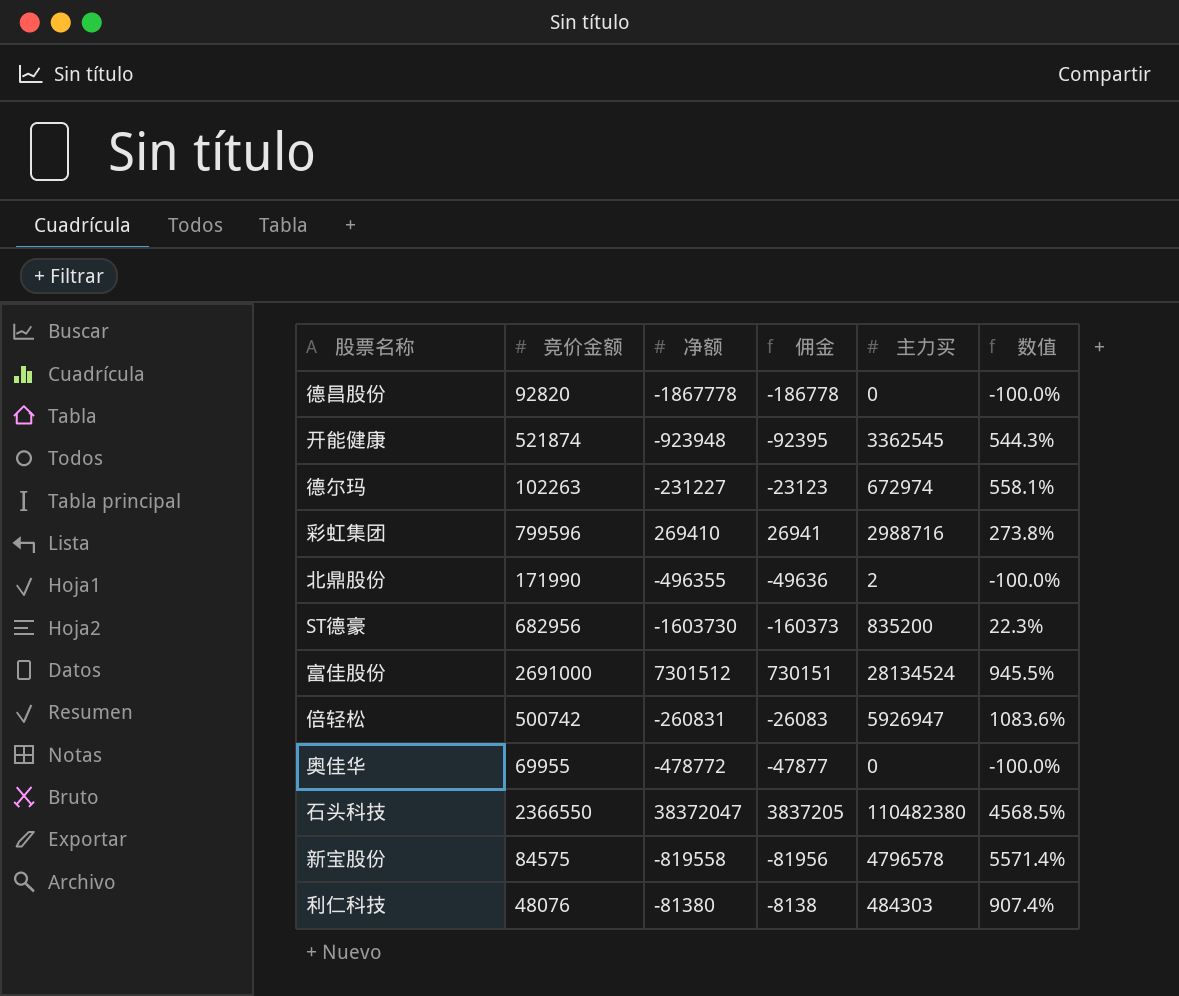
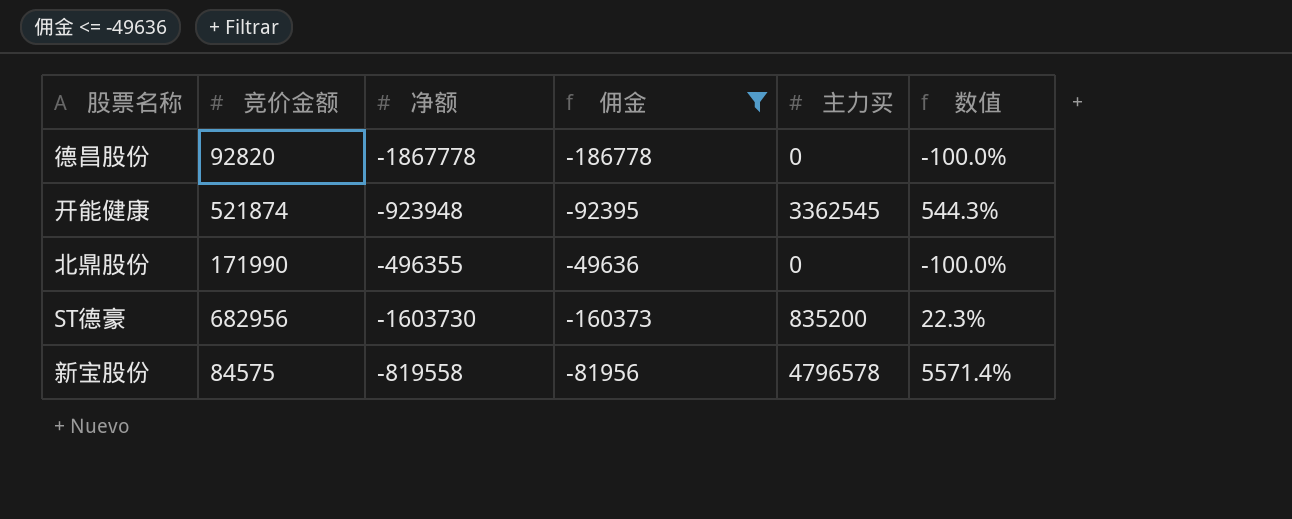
filter: none -> 佣金 <= -49636
北鼎股份 | 主力买: 2 -> 0

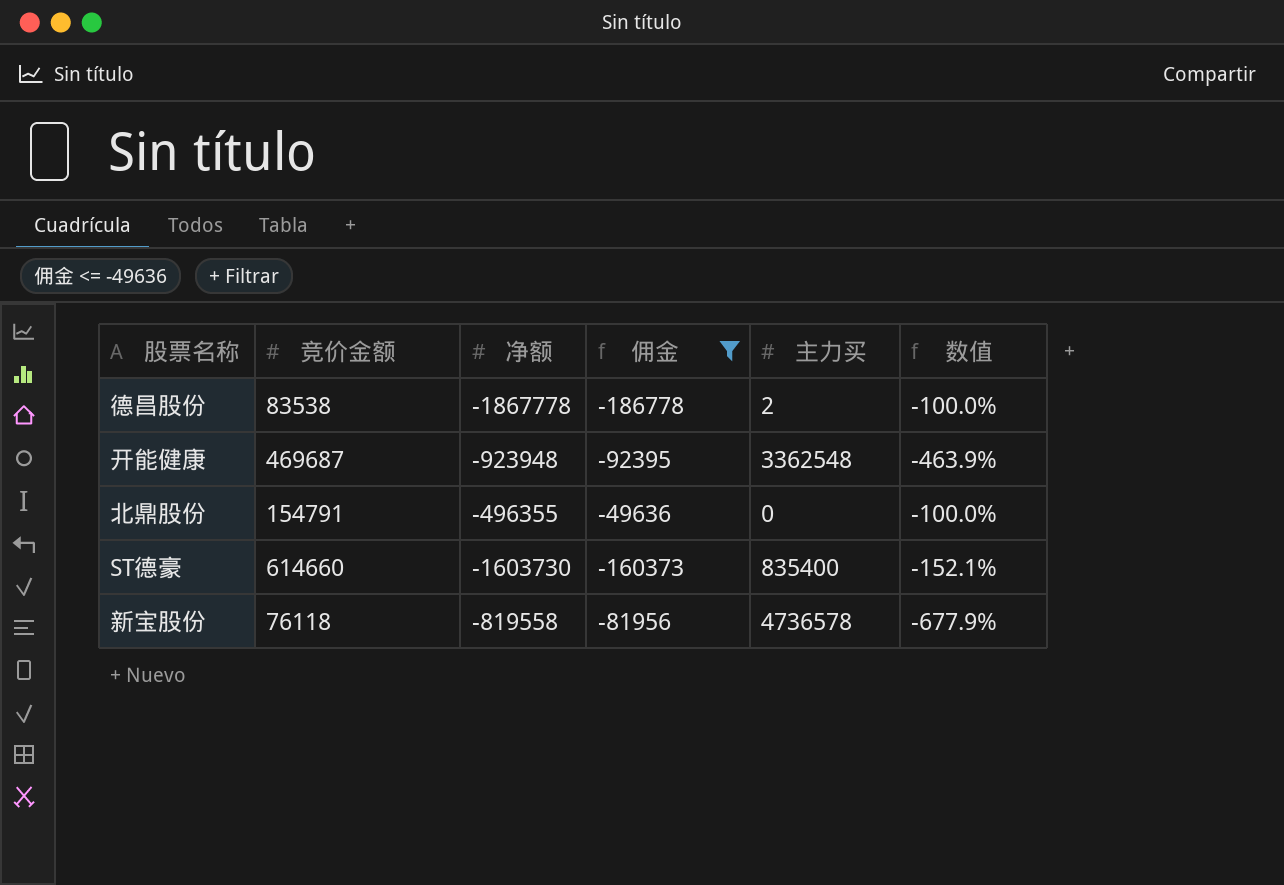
column 数值 | formula: ([主力买] - [竞价金额]) / [竞价金额] -> ([主力买] - [净额]) / [净额]
德昌股份 | 竞价金额: 92820 -> 83538
德昌股份 | 主力买: 0 -> 2
开能健康 | 竞价金额: 521874 -> 469687
开能健康 | 主力买: 3362545 -> 3362548
北鼎股份 | 竞价金额: 171990 -> 154791
ST德豪 | 竞价金额: 682956 -> 614660
ST德豪 | 主力买: 835200 -> 835400
新宝股份 | 竞价金额: 84575 -> 76118
新宝股份 | 主力买: 4796578 -> 4736578

